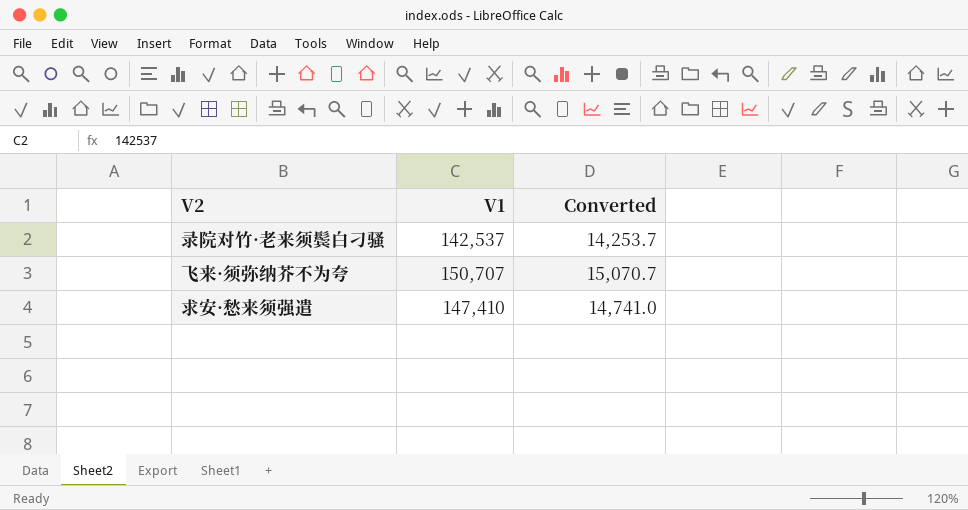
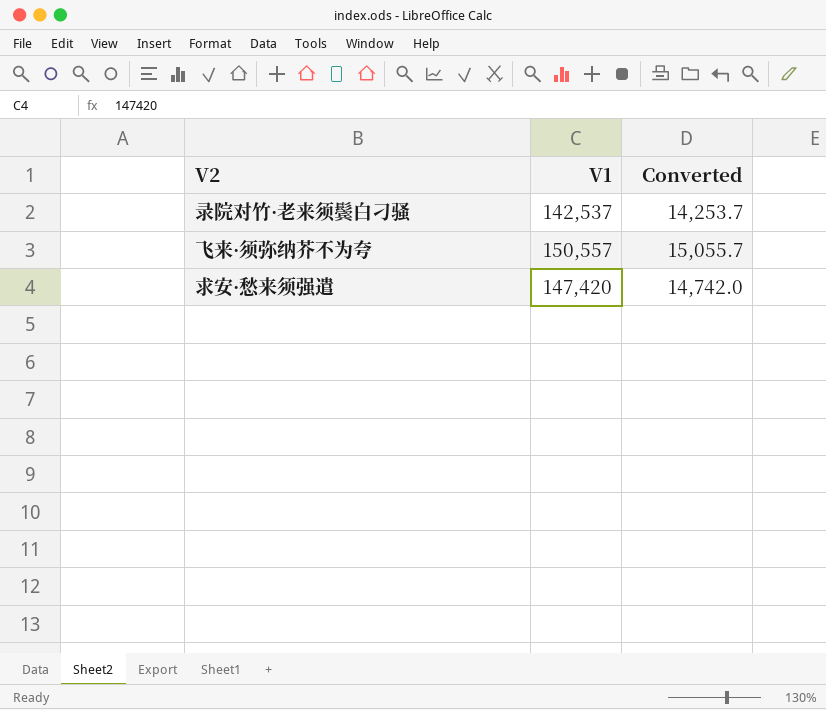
飞来·须弥纳芥不为夸 | V1: 150,707 -> 150,557
飞来·须弥纳芥不为夸 | Converted: 15,070.7 -> 15,055.7
求安·愁来须强遣 | V1: 147,410 -> 147,420
求安·愁来须强遣 | Converted: 14,741.0 -> 14,742.0

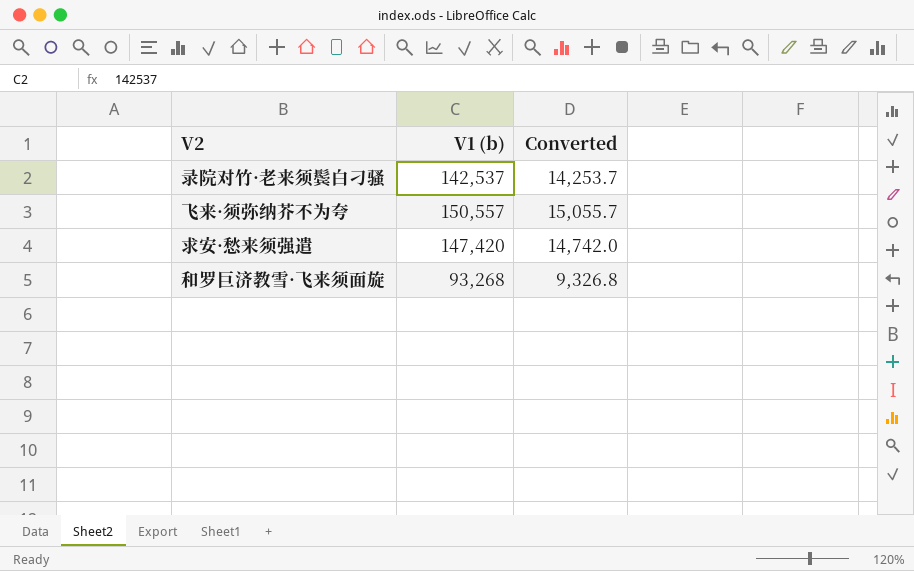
column name: V1 -> V1 (b)
row 和罗巨济教雪·飞来须面旋: none -> 93,268 | 9,326.8

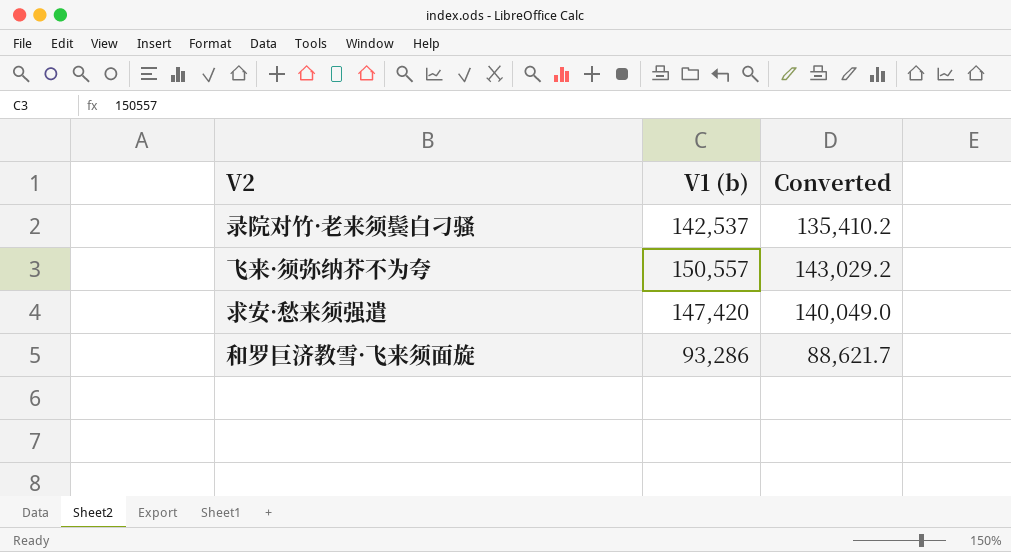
column Converted | formula: [V1 (b)] * 0.1 -> [V1 (b)] * 0.95
和罗巨济教雪·飞来须面旋 | V1 (b): 93,268 -> 93,286

